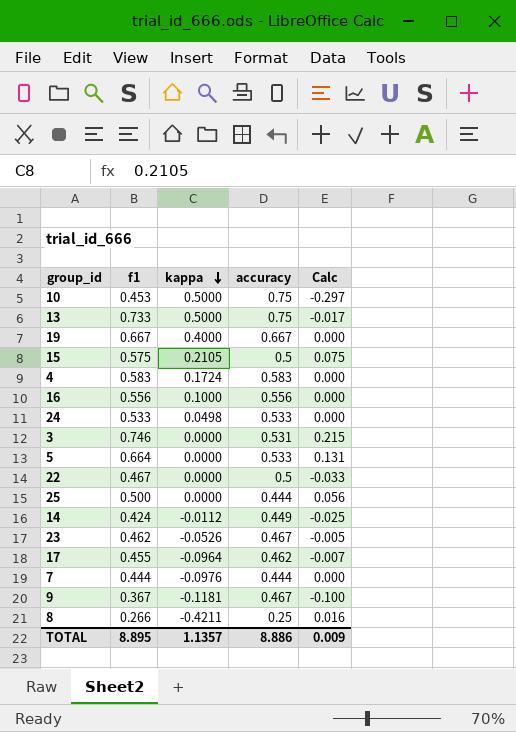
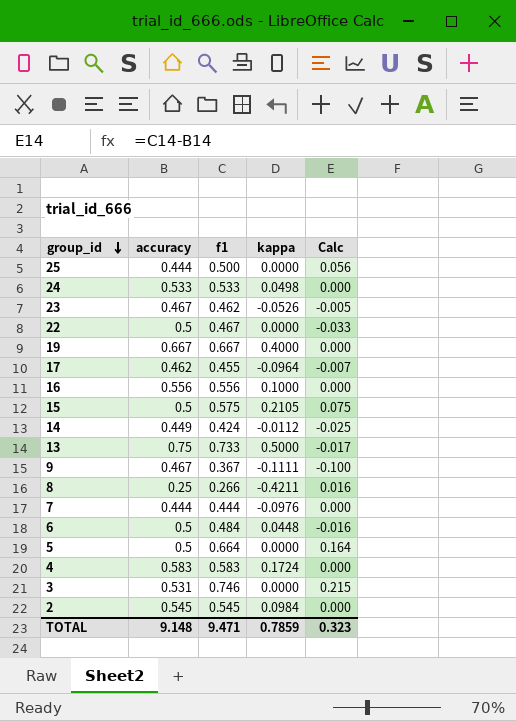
row order: kappa descending -> group_id descending
column accuracy | position: 4 -> 2
row 10: 0.453 | 0.5000 | 0.75 | -0.297 -> none
9 | kappa: -0.1181 -> -0.1111
row 6: none -> 0.5 | 0.484 | 0.0448 | -0.016
5 | accuracy: 0.533 -> 0.5
5 | Calc: 0.131 -> 0.164
row 2: none -> 0.545 | 0.545 | 0.0984 | 0.000
TOTAL | accuracy: 8.886 -> 9.148
TOTAL | f1: 8.895 -> 9.471
TOTAL | kappa: 1.1357 -> 0.7859
TOTAL | Calc: 0.009 -> 0.323

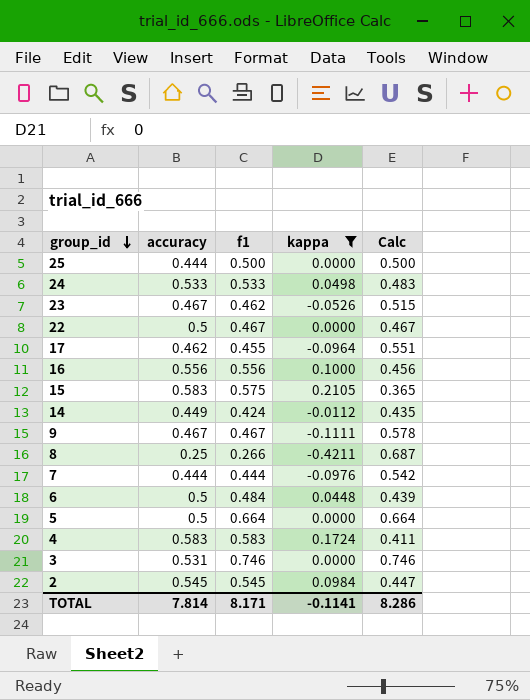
filter: none -> kappa <= 0.2105
column Calc | formula: [f1] - [accuracy] -> [f1] - [kappa]
15 | accuracy: 0.5 -> 0.583
9 | f1: 0.367 -> 0.467
TOTAL | accuracy: 9.148 -> 7.814
TOTAL | f1: 9.471 -> 8.171
TOTAL | kappa: 0.7859 -> -0.1141
TOTAL | Calc: 0.323 -> 8.286

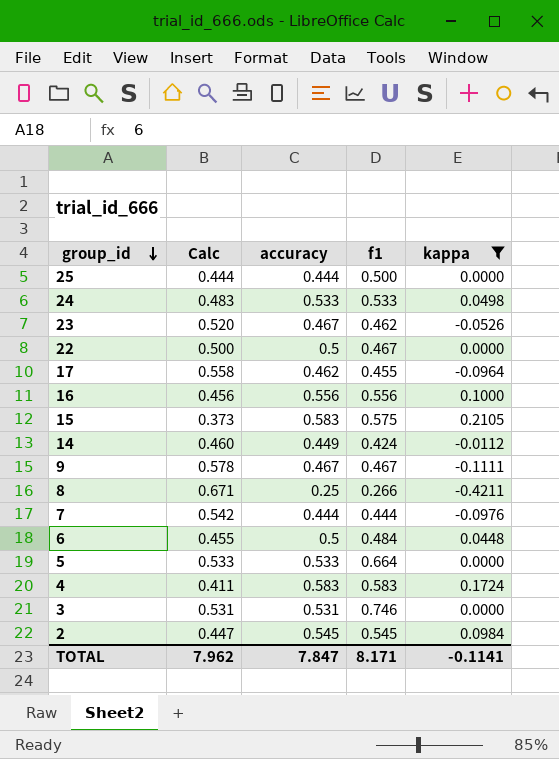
column Calc | formula: [f1] - [kappa] -> [accuracy] - [kappa]
column Calc | position: 5 -> 2
5 | accuracy: 0.5 -> 0.533
TOTAL | Calc: 8.286 -> 7.962
TOTAL | accuracy: 7.814 -> 7.847

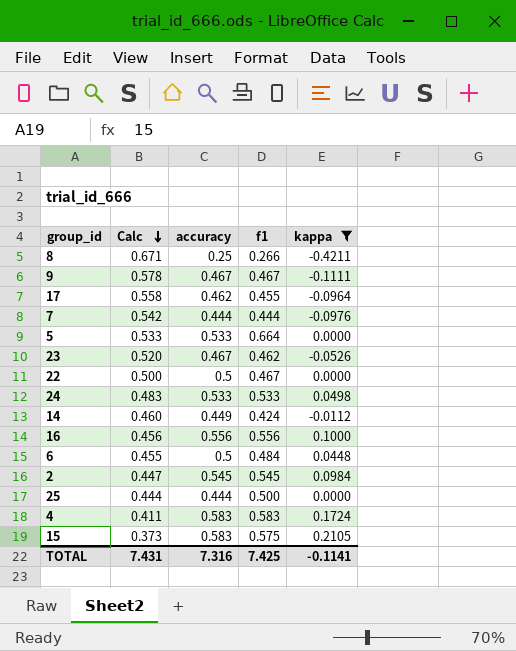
row order: group_id descending -> Calc descending
row 3: 0.531 | 0.531 | 0.746 | 0.0000 -> none
TOTAL | Calc: 7.962 -> 7.431
TOTAL | accuracy: 7.847 -> 7.316
TOTAL | f1: 8.171 -> 7.425

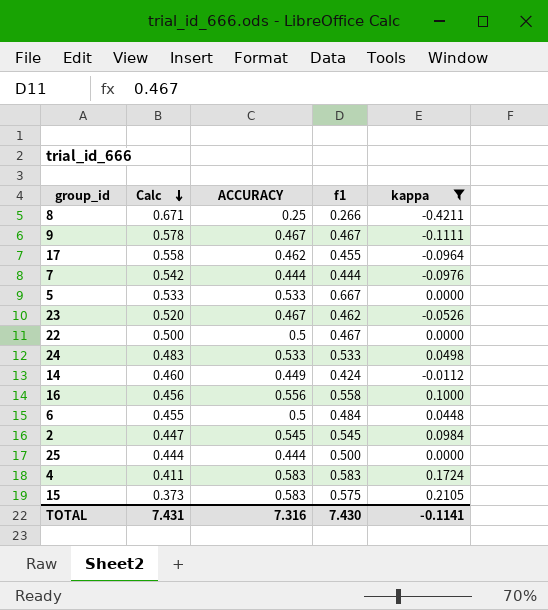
column name: accuracy -> ACCURACY
5 | f1: 0.664 -> 0.667
16 | f1: 0.556 -> 0.558
TOTAL | f1: 7.425 -> 7.430

